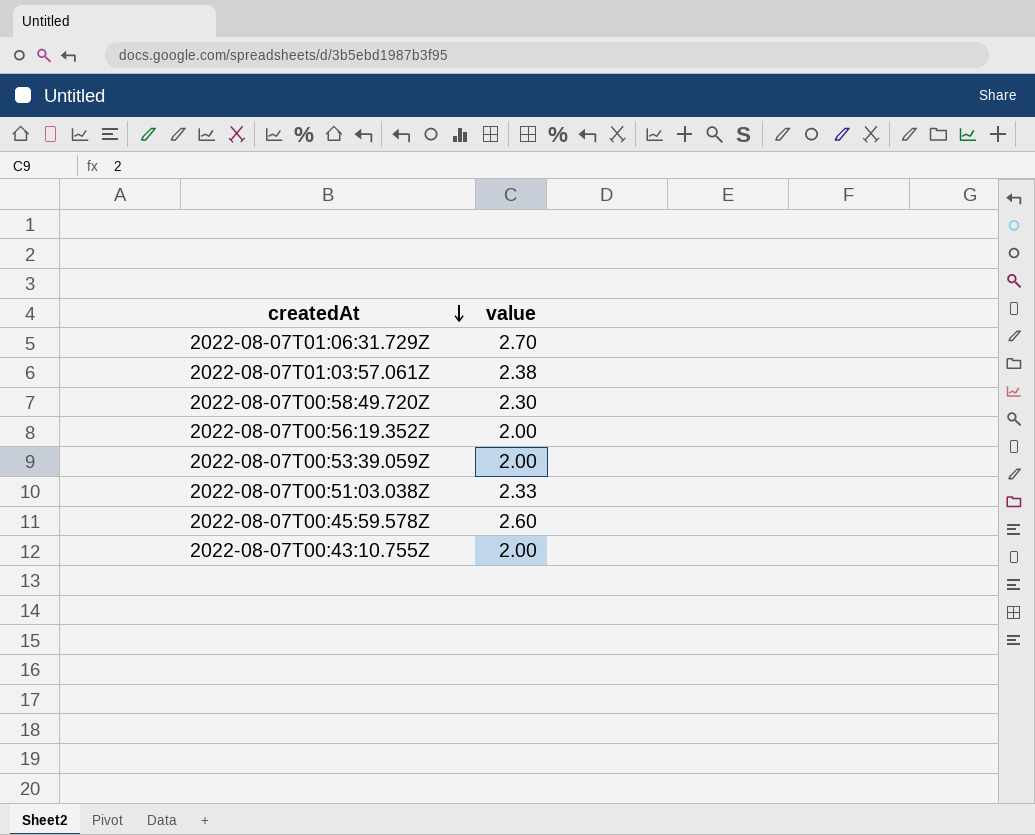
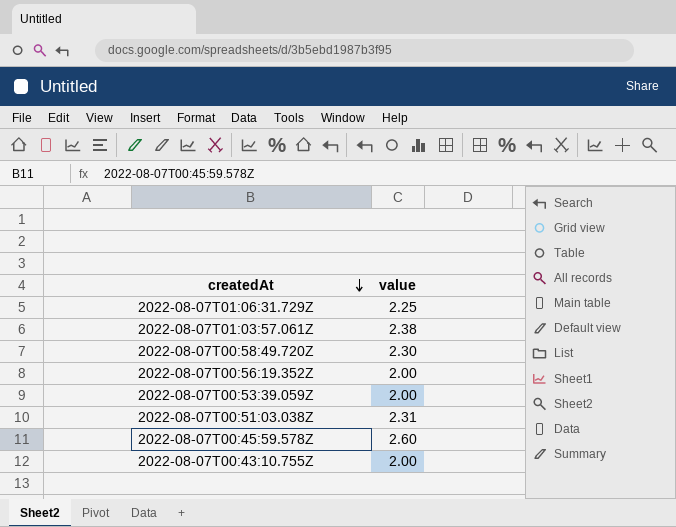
2022-08-07T01:06:31.729Z | value: 2.70 -> 2.25
2022-08-07T00:51:03.038Z | value: 2.33 -> 2.31

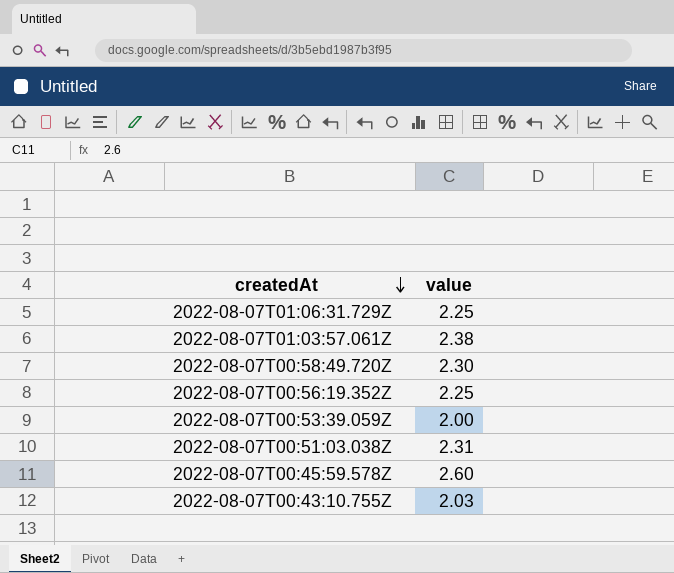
2022-08-07T00:56:19.352Z | value: 2.00 -> 2.25
2022-08-07T00:43:10.755Z | value: 2.00 -> 2.03

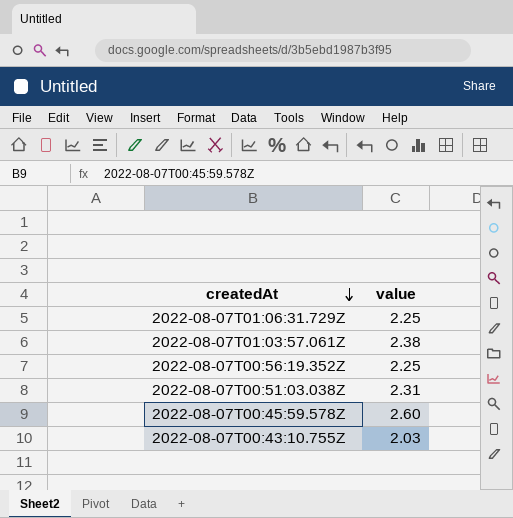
row 2022-08-07T00:58:49.720Z: 2.30 -> none
row 2022-08-07T00:53:39.059Z: 2.00 -> none

